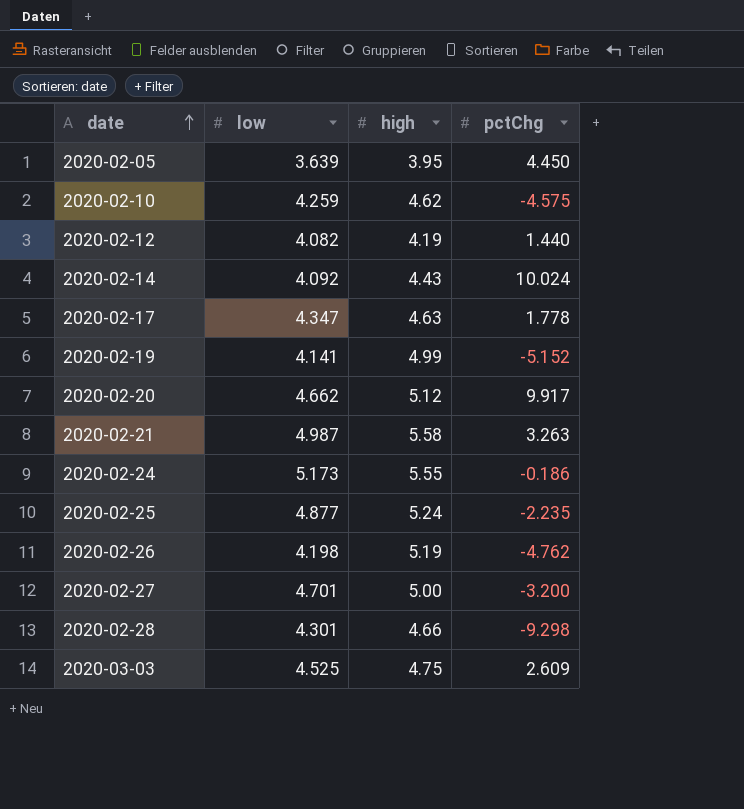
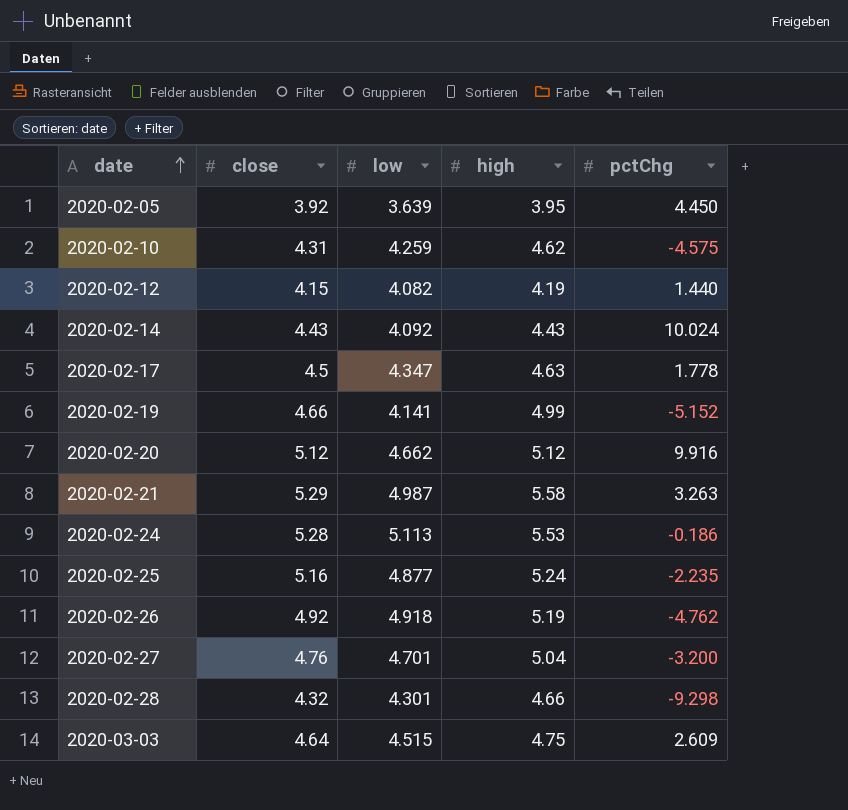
column close | position: none -> 2
2020-02-20 | pctChg: 9.917 -> 9.916
2020-02-24 | low: 5.173 -> 5.113
2020-02-24 | high: 5.55 -> 5.53
2020-02-26 | low: 4.198 -> 4.918
2020-02-27 | high: 5.00 -> 5.04
2020-03-03 | low: 4.525 -> 4.515

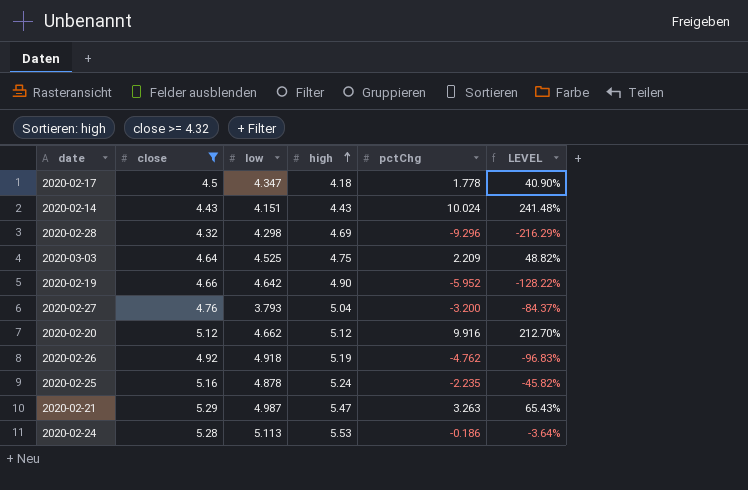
filter: none -> close >= 4.32
row order: date ascending -> high ascending
column LEVEL | formula: none -> [pctChg] / [low]
2020-02-17 | high: 4.63 -> 4.18
2020-02-14 | low: 4.092 -> 4.151
2020-02-28 | low: 4.301 -> 4.298
2020-02-28 | high: 4.66 -> 4.69
2020-02-28 | pctChg: -9.298 -> -9.296
2020-03-03 | low: 4.515 -> 4.525
2020-03-03 | pctChg: 2.609 -> 2.209
2020-02-19 | low: 4.141 -> 4.642
2020-02-19 | high: 4.99 -> 4.90
2020-02-19 | pctChg: -5.152 -> -5.952
2020-02-27 | low: 4.701 -> 3.793
2020-02-25 | low: 4.877 -> 4.878
2020-02-21 | high: 5.58 -> 5.47

